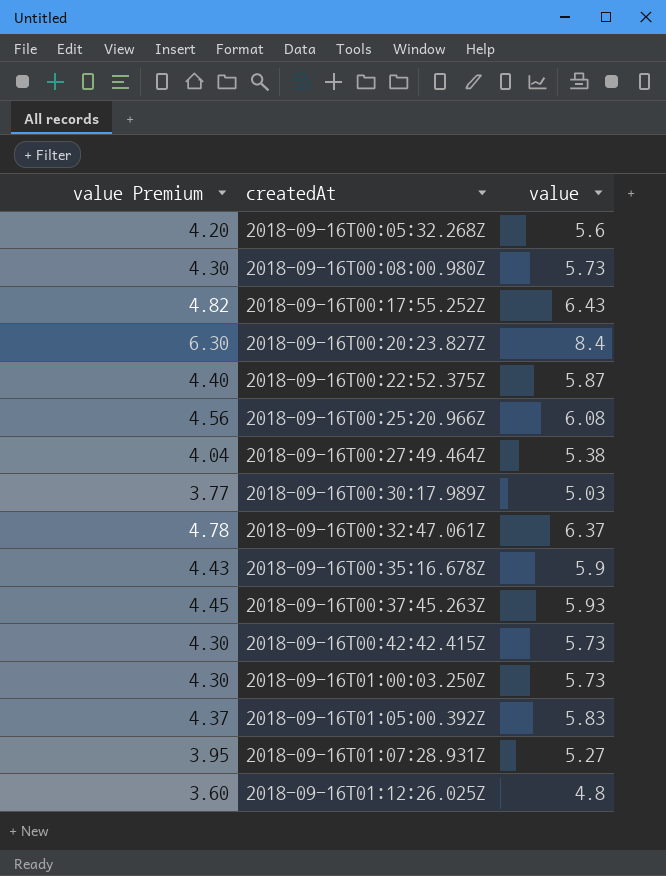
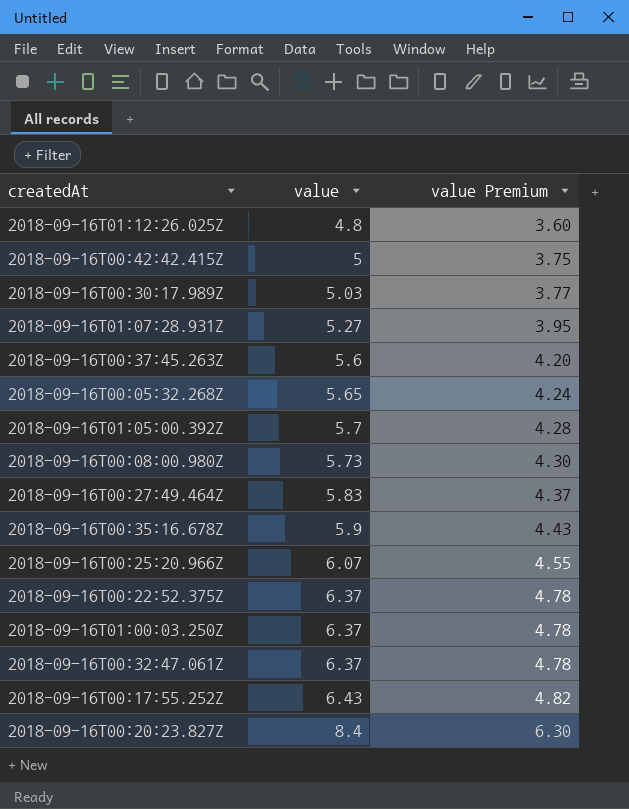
row order: createdAt ascending -> value ascending
column value Premium | position: 1 -> 3
2018-09-16T00:42:42.415Z | value: 5.73 -> 5
2018-09-16T00:42:42.415Z | value Premium: 4.30 -> 3.75
2018-09-16T00:37:45.263Z | value: 5.93 -> 5.6
2018-09-16T00:37:45.263Z | value Premium: 4.45 -> 4.20
2018-09-16T00:05:32.268Z | value: 5.6 -> 5.65
2018-09-16T00:05:32.268Z | value Premium: 4.20 -> 4.24
2018-09-16T01:05:00.392Z | value: 5.83 -> 5.7
2018-09-16T01:05:00.392Z | value Premium: 4.37 -> 4.28
2018-09-16T00:27:49.464Z | value: 5.38 -> 5.83
2018-09-16T00:27:49.464Z | value Premium: 4.04 -> 4.37
2018-09-16T00:25:20.966Z | value: 6.08 -> 6.07
2018-09-16T00:25:20.966Z | value Premium: 4.56 -> 4.55
2018-09-16T00:22:52.375Z | value: 5.87 -> 6.37
2018-09-16T00:22:52.375Z | value Premium: 4.40 -> 4.78
2018-09-16T01:00:03.250Z | value: 5.73 -> 6.37
2018-09-16T01:00:03.250Z | value Premium: 4.30 -> 4.78

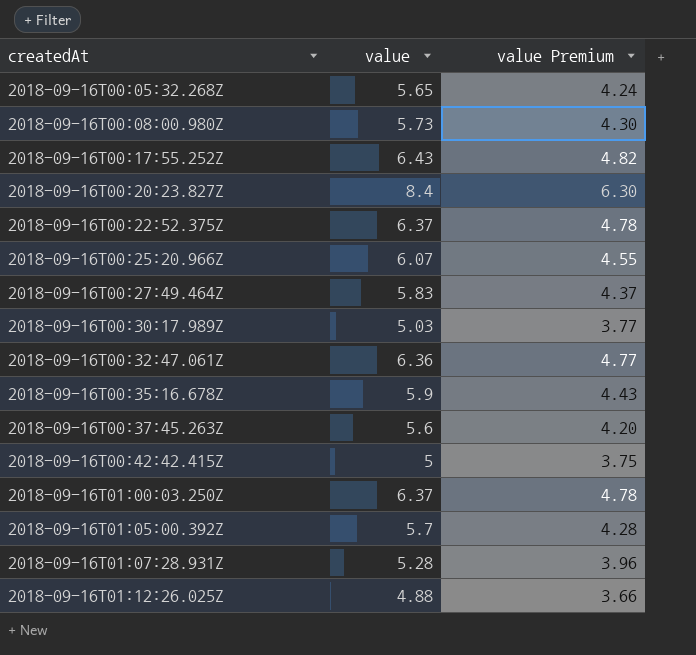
row order: value ascending -> createdAt ascending
2018-09-16T00:32:47.061Z | value: 6.37 -> 6.36
2018-09-16T00:32:47.061Z | value Premium: 4.78 -> 4.77
2018-09-16T01:07:28.931Z | value: 5.27 -> 5.28
2018-09-16T01:07:28.931Z | value Premium: 3.95 -> 3.96
2018-09-16T01:12:26.025Z | value: 4.8 -> 4.88
2018-09-16T01:12:26.025Z | value Premium: 3.60 -> 3.66

